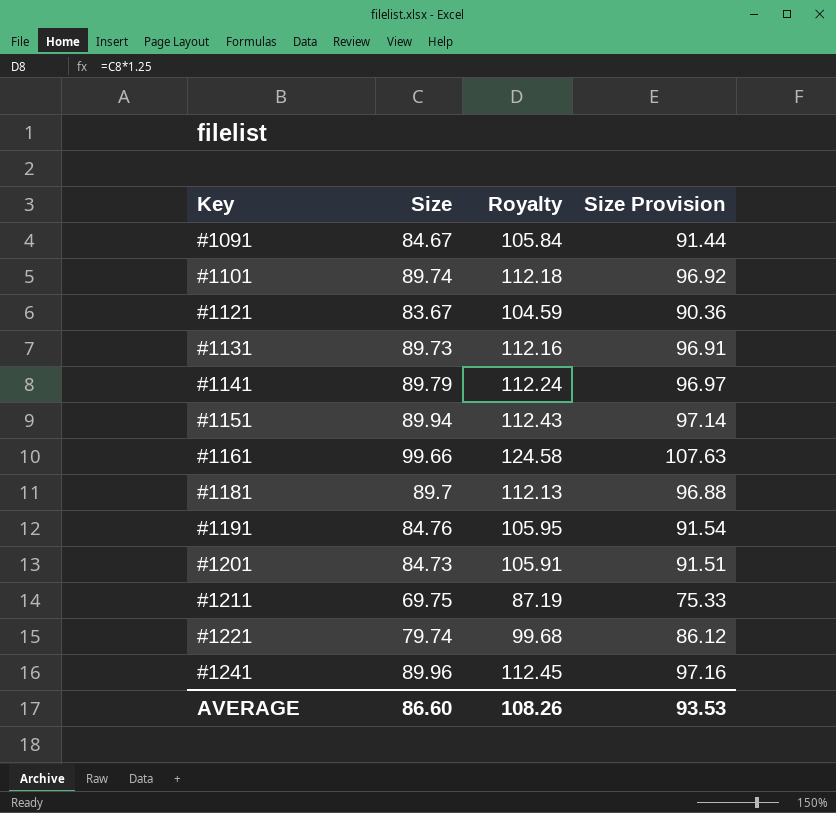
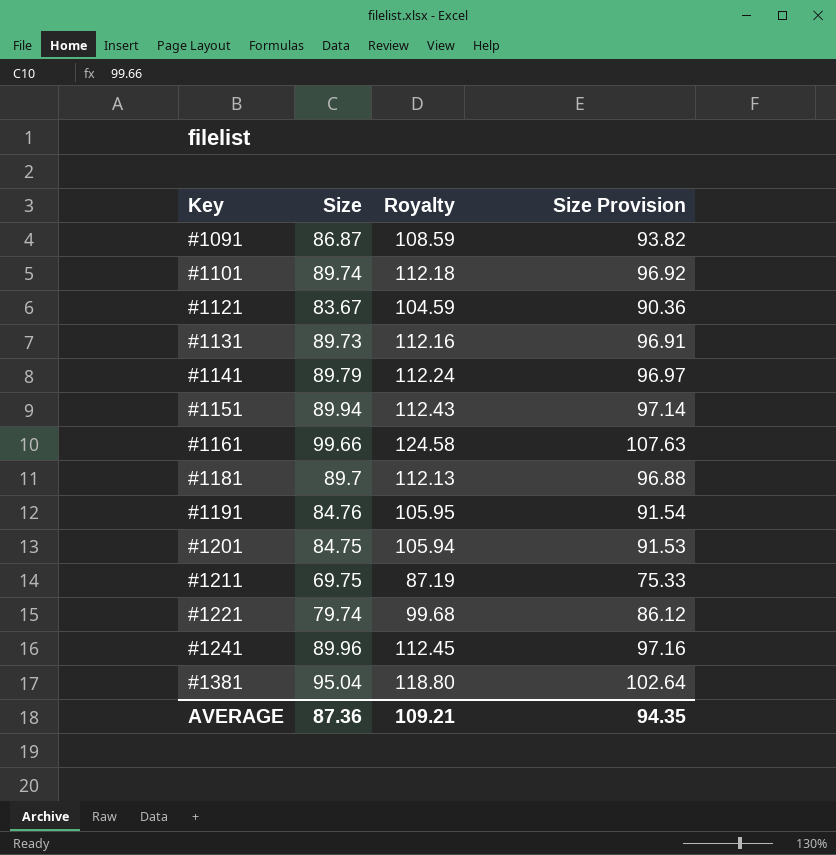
#1091 | Size: 84.67 -> 86.87
#1091 | Royalty: 105.84 -> 108.59
#1091 | Size Provision: 91.44 -> 93.82
#1201 | Size: 84.73 -> 84.75
#1201 | Royalty: 105.91 -> 105.94
#1201 | Size Provision: 91.51 -> 91.53
row #1381: none -> 95.04 | 118.80 | 102.64
AVERAGE | Size: 86.60 -> 87.36
AVERAGE | Royalty: 108.26 -> 109.21
AVERAGE | Size Provision: 93.53 -> 94.35

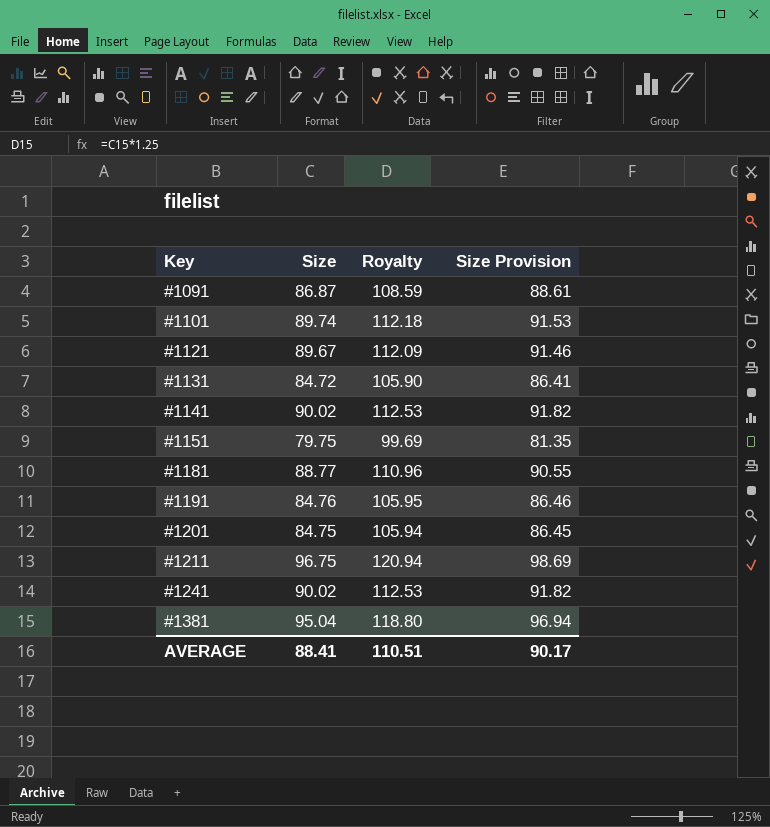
column Size Provision | formula: [Size] * 1.08 -> [Size] * 1.02
row #1161: 99.66 | 124.58 | 107.63 -> none
row #1221: 79.74 | 99.68 | 86.12 -> none
#1121 | Size: 83.67 -> 89.67
#1121 | Royalty: 104.59 -> 112.09
#1131 | Size: 89.73 -> 84.72
#1131 | Royalty: 112.16 -> 105.90
#1141 | Size: 89.79 -> 90.02
#1141 | Royalty: 112.24 -> 112.53
#1151 | Size: 89.94 -> 79.75
#1151 | Royalty: 112.43 -> 99.69
#1181 | Size: 89.7 -> 88.77
#1181 | Royalty: 112.13 -> 110.96
#1211 | Size: 69.75 -> 96.75
#1211 | Royalty: 87.19 -> 120.94
#1241 | Size: 89.96 -> 90.02
#1241 | Royalty: 112.45 -> 112.53
AVERAGE | Size: 87.36 -> 88.41
AVERAGE | Royalty: 109.21 -> 110.51
AVERAGE | Size Provision: 94.35 -> 90.17

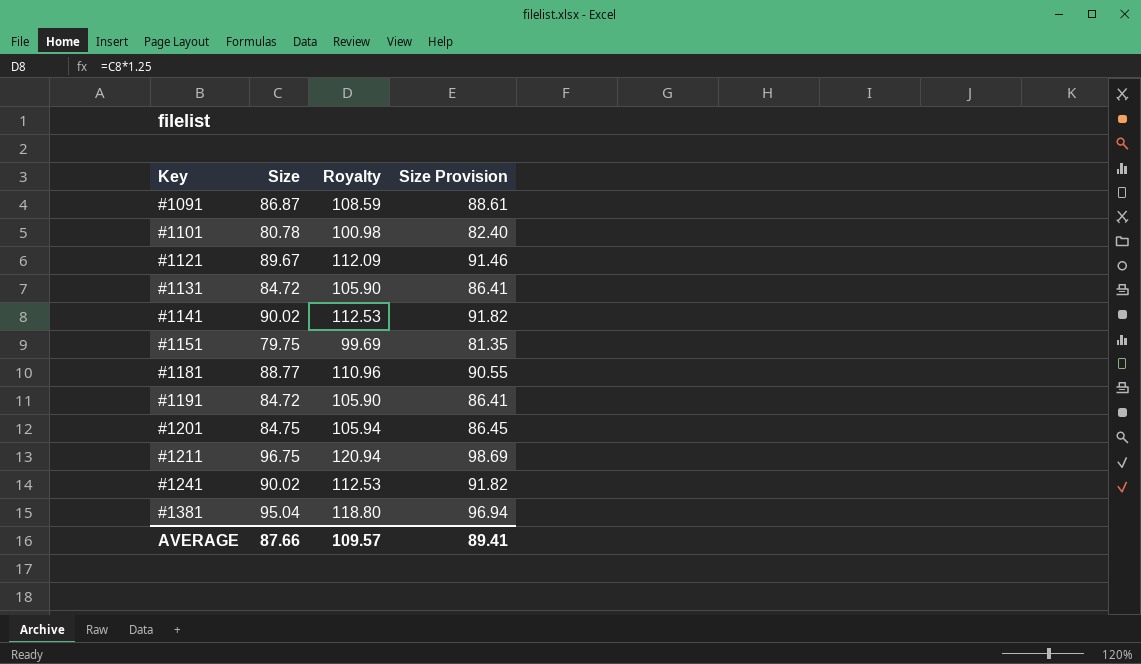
#1101 | Size: 89.74 -> 80.78
#1101 | Royalty: 112.18 -> 100.98
#1101 | Size Provision: 91.53 -> 82.40
#1191 | Size: 84.76 -> 84.72
#1191 | Royalty: 105.95 -> 105.90
#1191 | Size Provision: 86.46 -> 86.41
AVERAGE | Size: 88.41 -> 87.66
AVERAGE | Royalty: 110.51 -> 109.57
AVERAGE | Size Provision: 90.17 -> 89.41

